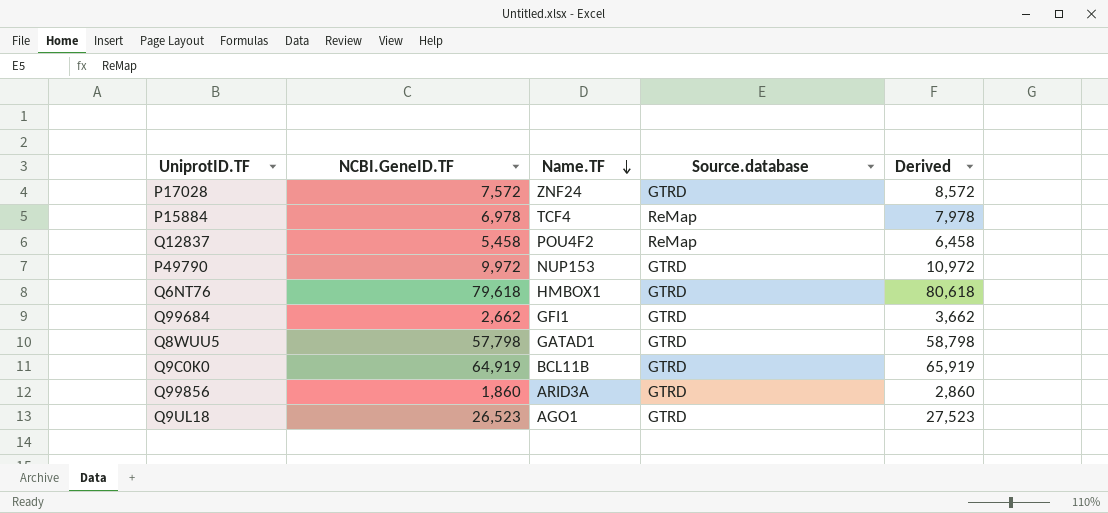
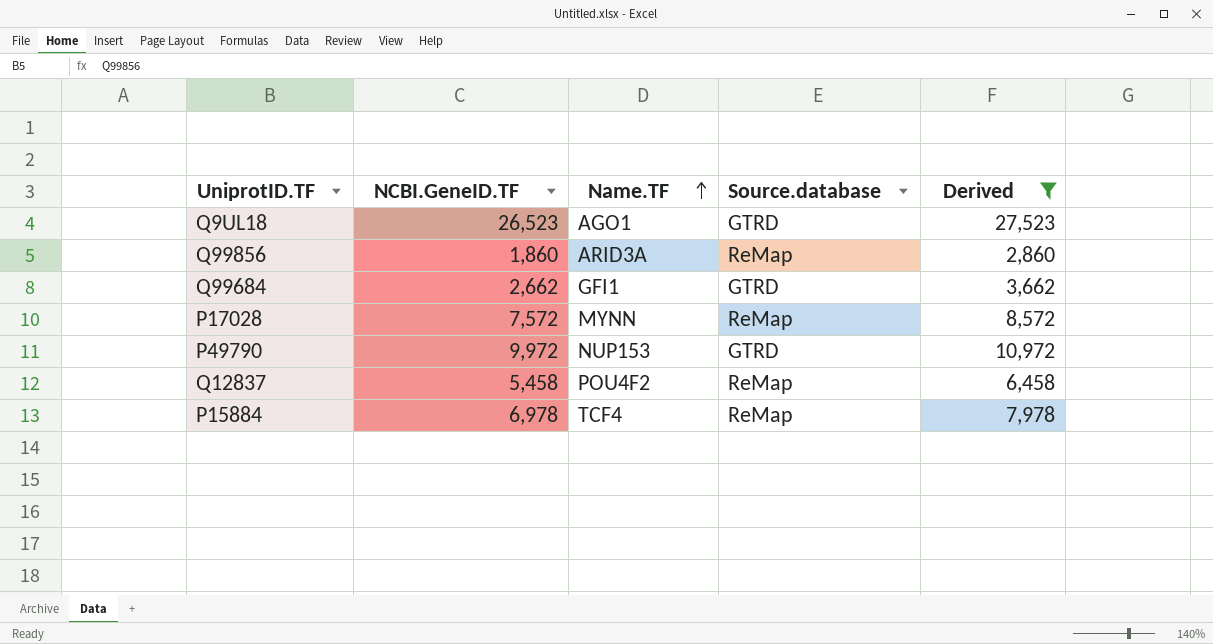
filter: none -> Derived <= 27,523
row order: Name.TF descending -> Name.TF ascending
Q99856 | Source.database: GTRD -> ReMap
P17028 | Name.TF: ZNF24 -> MYNN
P17028 | Source.database: GTRD -> ReMap

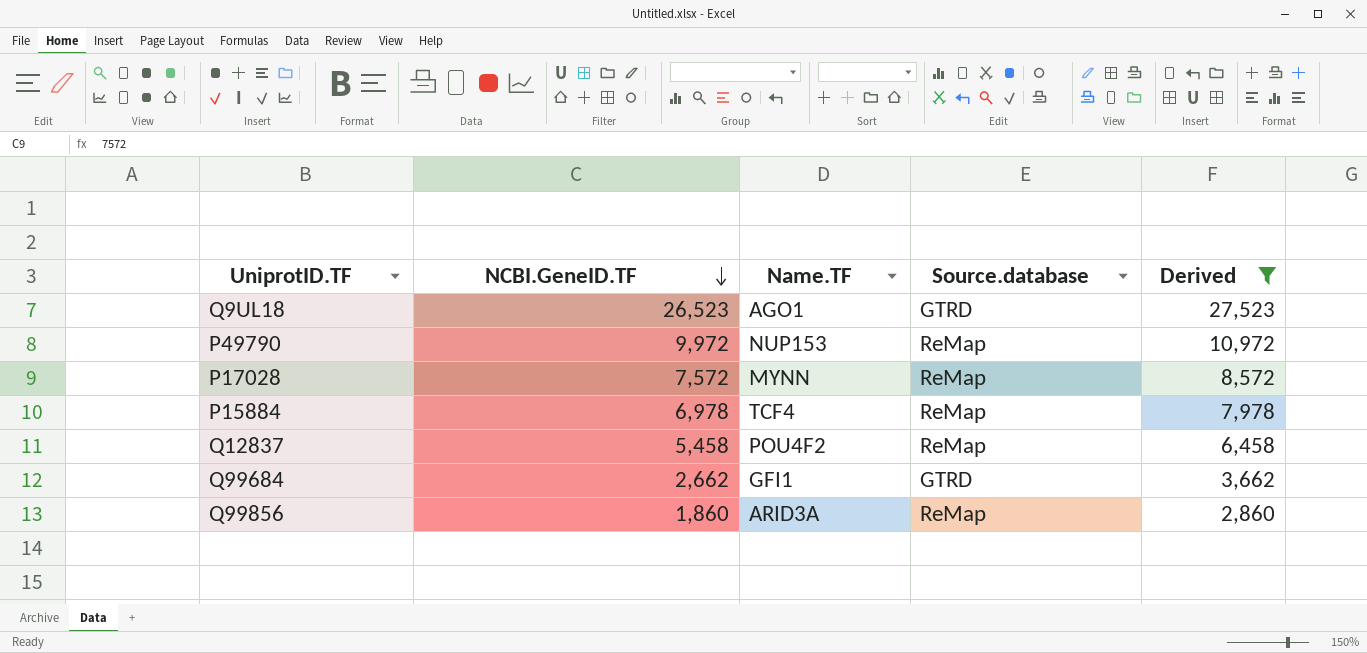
row order: Name.TF ascending -> NCBI.GeneID.TF descending
P49790 | Source.database: GTRD -> ReMap

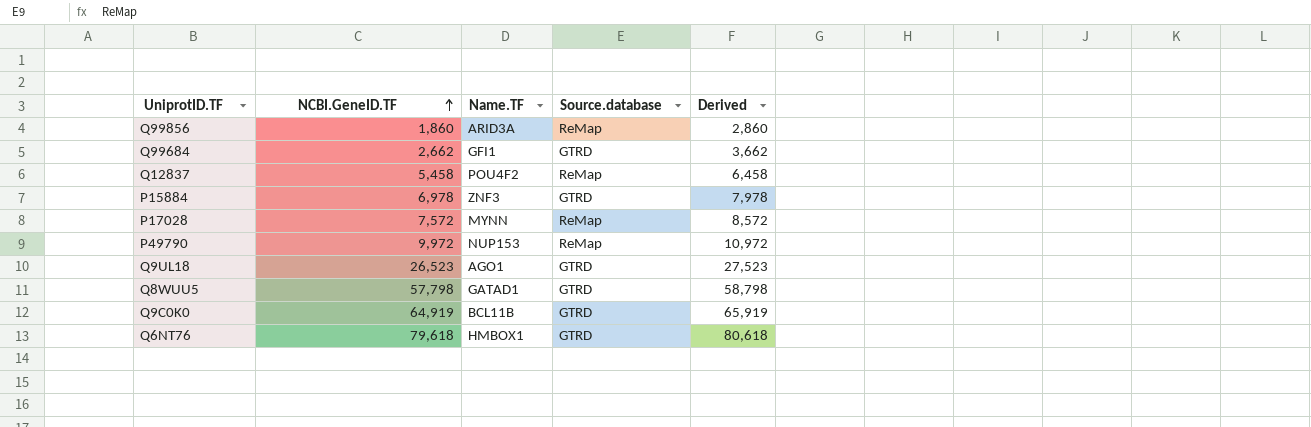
filter: Derived <= 27,523 -> none
row order: NCBI.GeneID.TF descending -> NCBI.GeneID.TF ascending
P15884 | Name.TF: TCF4 -> ZNF3
P15884 | Source.database: ReMap -> GTRD

